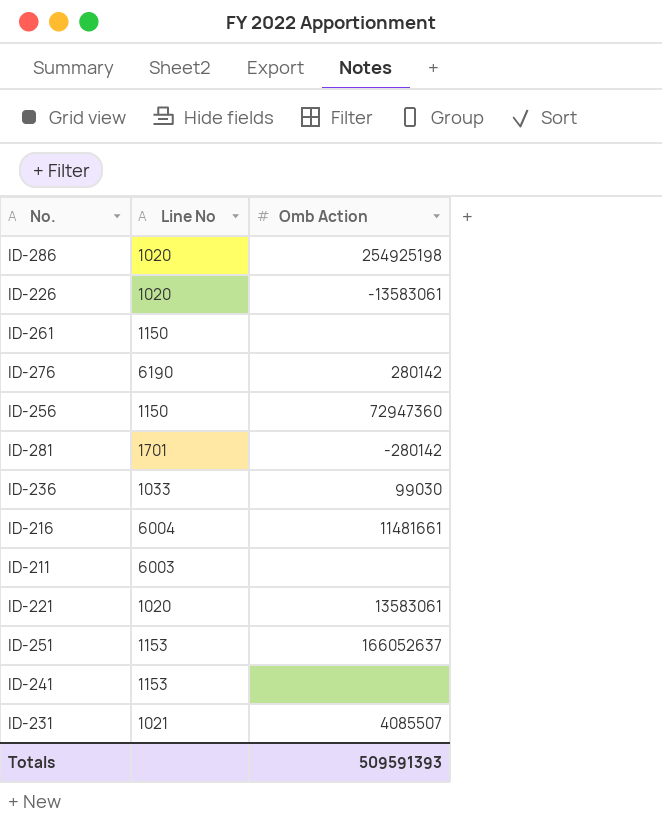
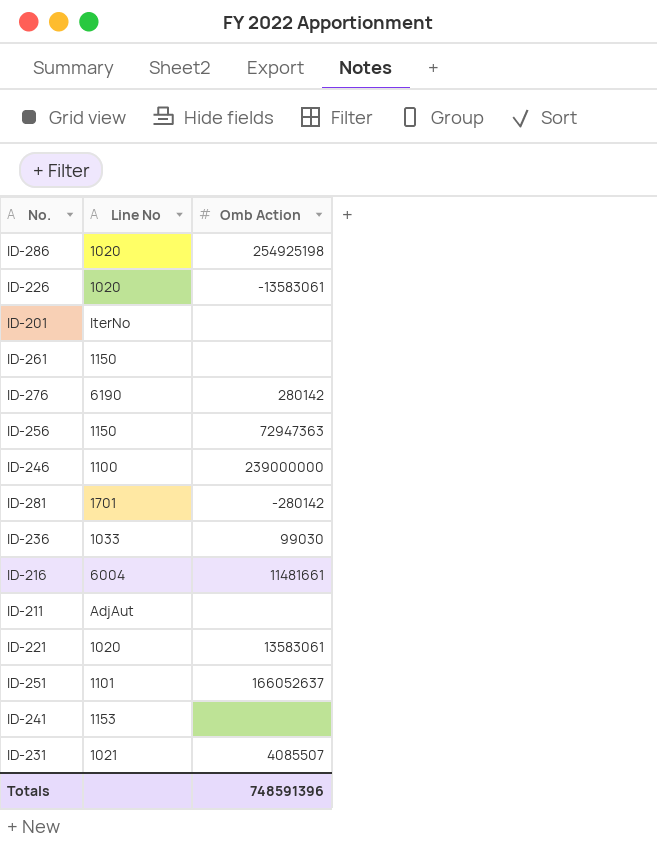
row ID-201: none -> IterNo | none
ID-256 | Omb Action: 72947360 -> 72947363
row ID-246: none -> 1100 | 239000000
ID-211 | Line No: 6003 -> AdjAut
ID-251 | Line No: 1153 -> 1101
Totals | Omb Action: 509591393 -> 748591396

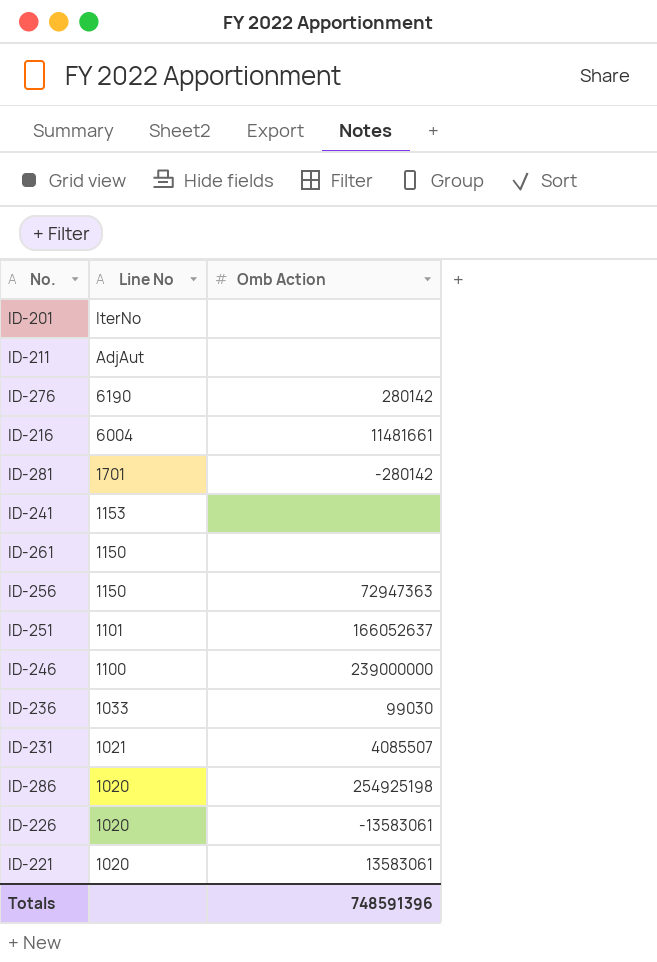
row order: none -> Line No descending

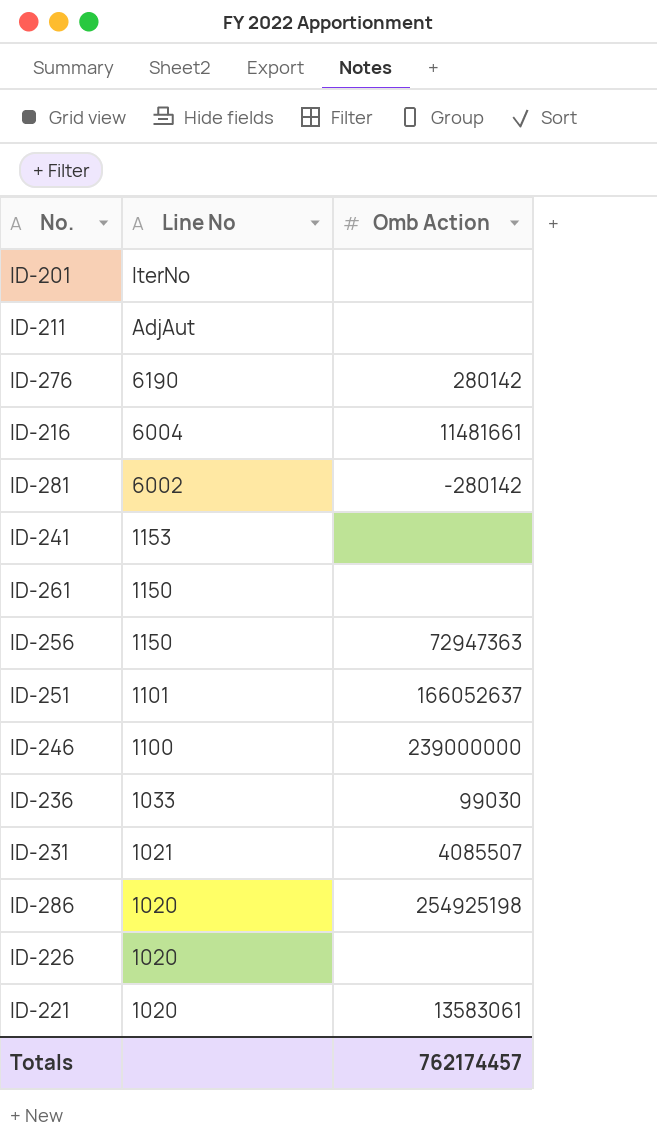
ID-281 | Line No: 1701 -> 6002
ID-226 | Omb Action: -13583061 -> none
Totals | Omb Action: 748591396 -> 762174457

